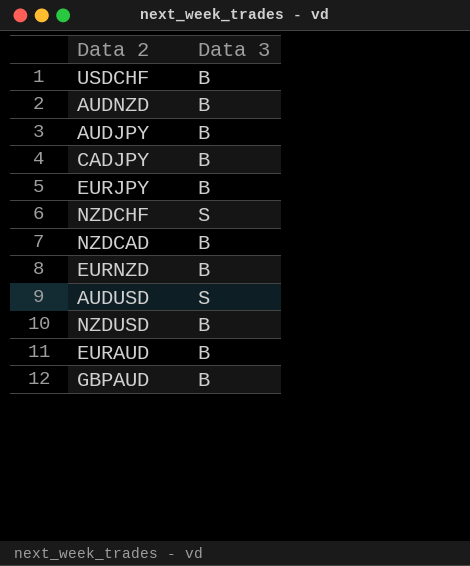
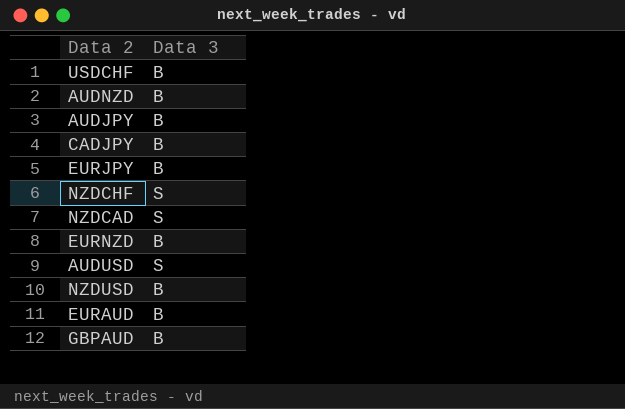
NZDCAD | Data 3: B -> S

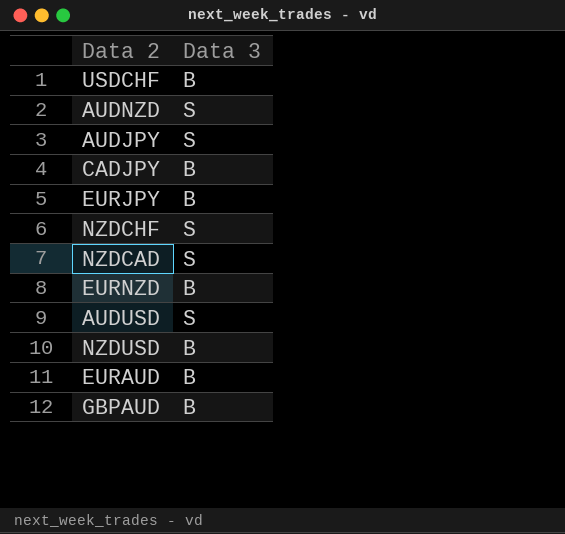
AUDNZD | Data 3: B -> S
AUDJPY | Data 3: B -> S

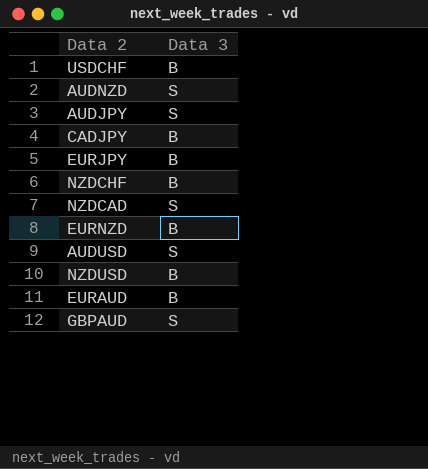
NZDCHF | Data 3: S -> B
GBPAUD | Data 3: B -> S

